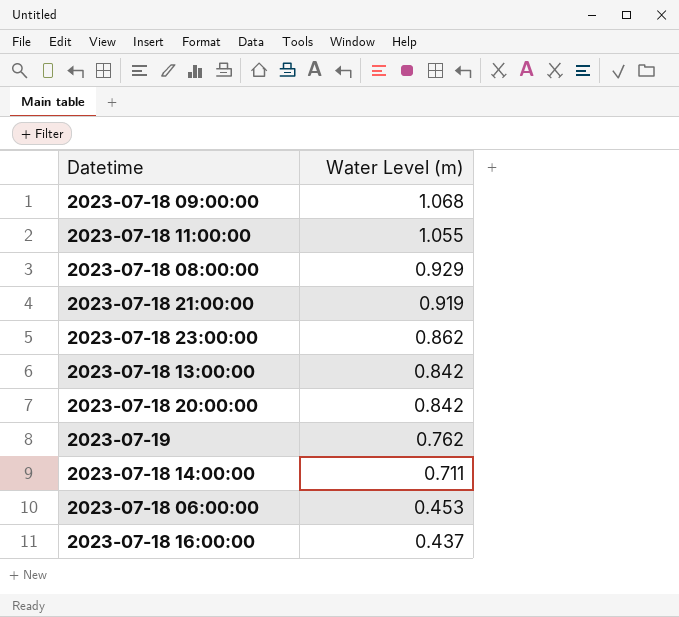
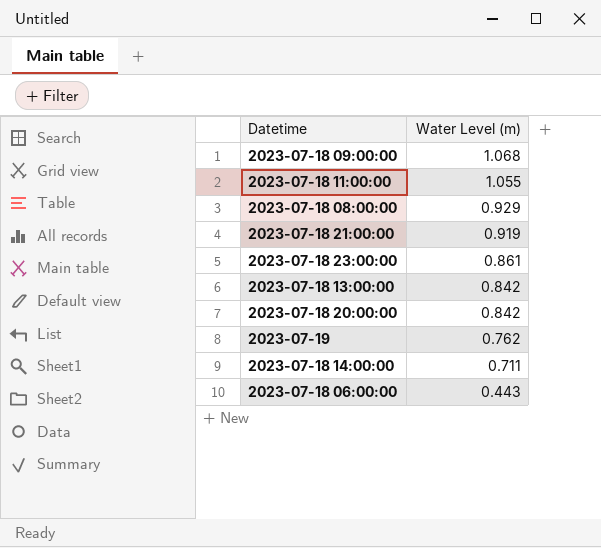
row 2023-07-18 16:00:00: 0.437 -> none
2023-07-18 23:00:00 | Water Level (m): 0.862 -> 0.861
2023-07-18 06:00:00 | Water Level (m): 0.453 -> 0.443

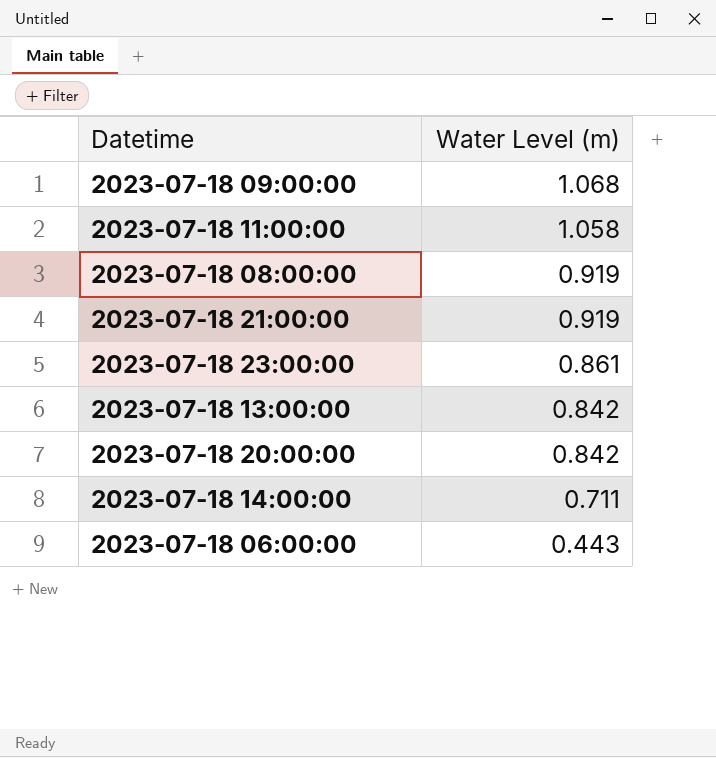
row 2023-07-19: 0.762 -> none
2023-07-18 11:00:00 | Water Level (m): 1.055 -> 1.058
2023-07-18 08:00:00 | Water Level (m): 0.929 -> 0.919

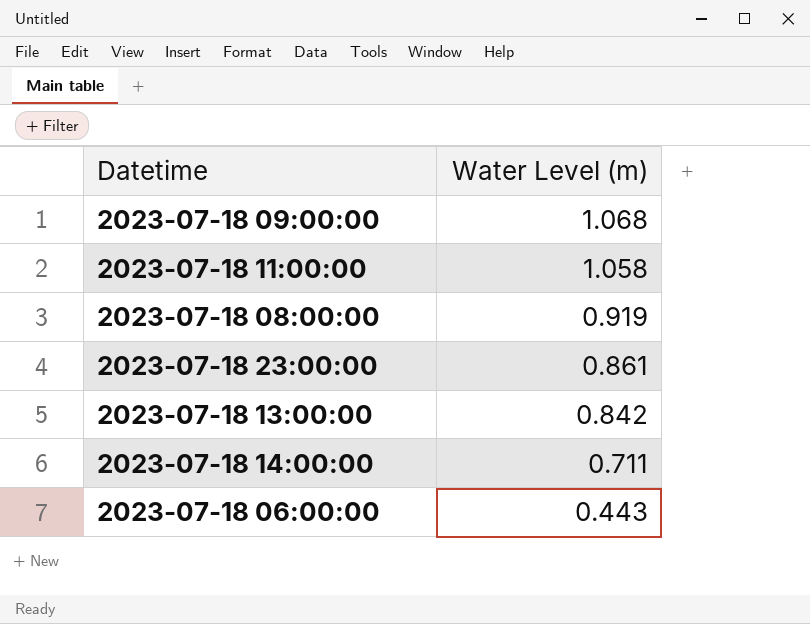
row 2023-07-18 21:00:00: 0.919 -> none
row 2023-07-18 20:00:00: 0.842 -> none

